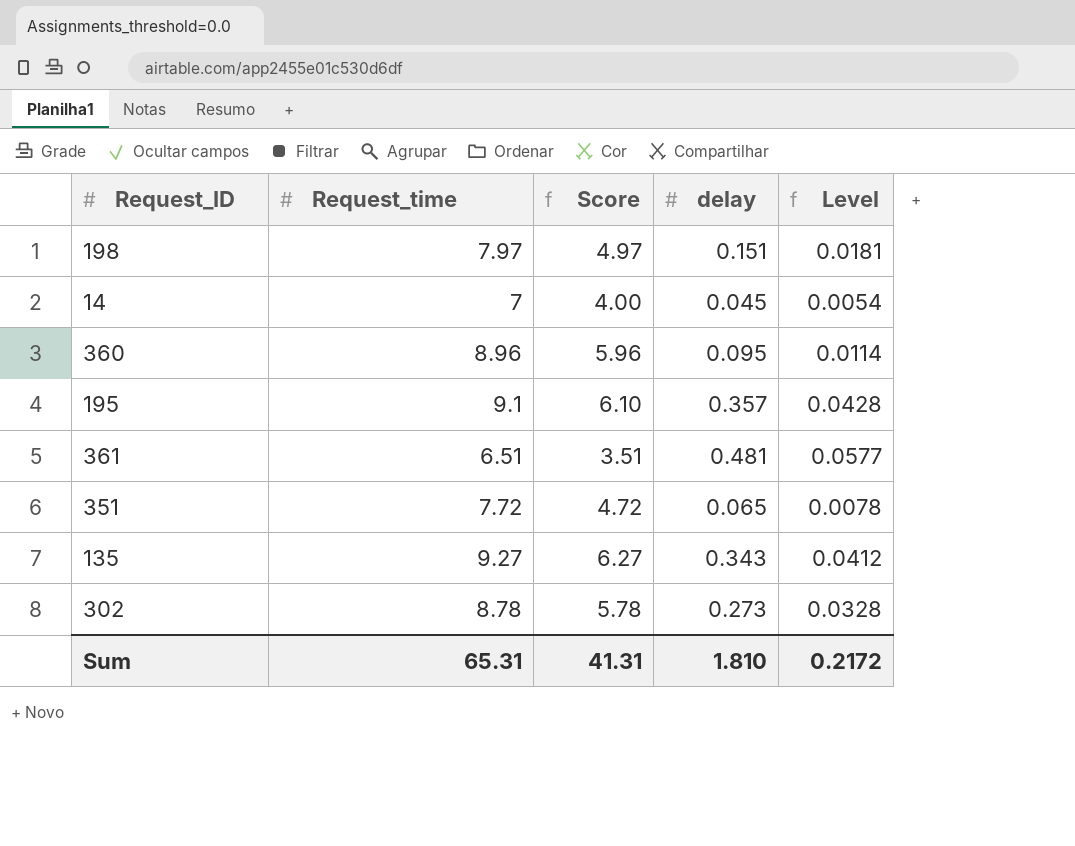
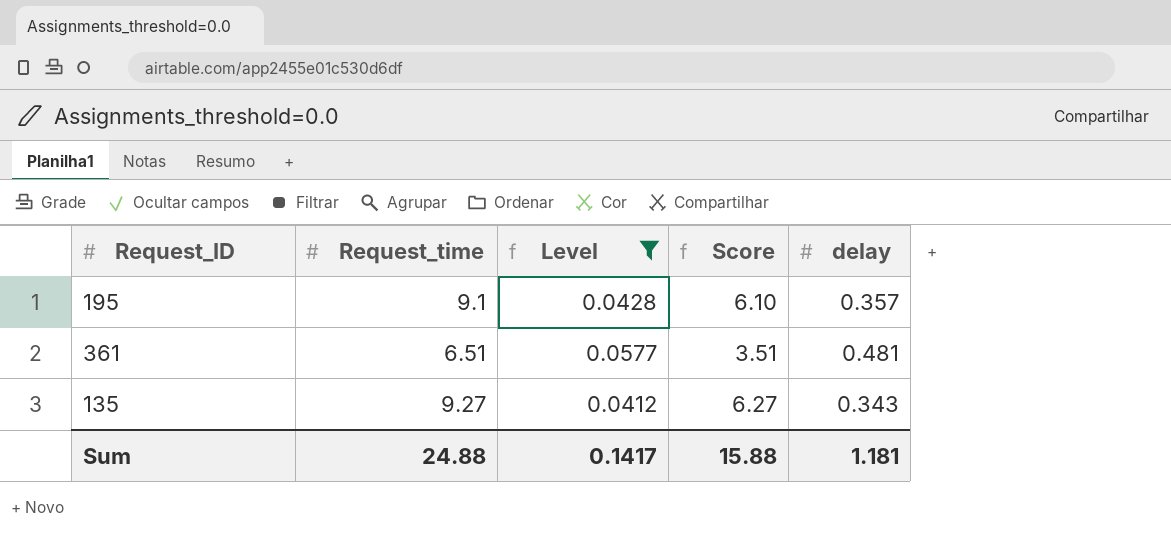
filter: none -> Level >= 0.0412
column Level | position: 5 -> 3
Sum | Request_time: 65.31 -> 24.88
Sum | Level: 0.2172 -> 0.1417
Sum | Score: 41.31 -> 15.88
Sum | delay: 1.810 -> 1.181

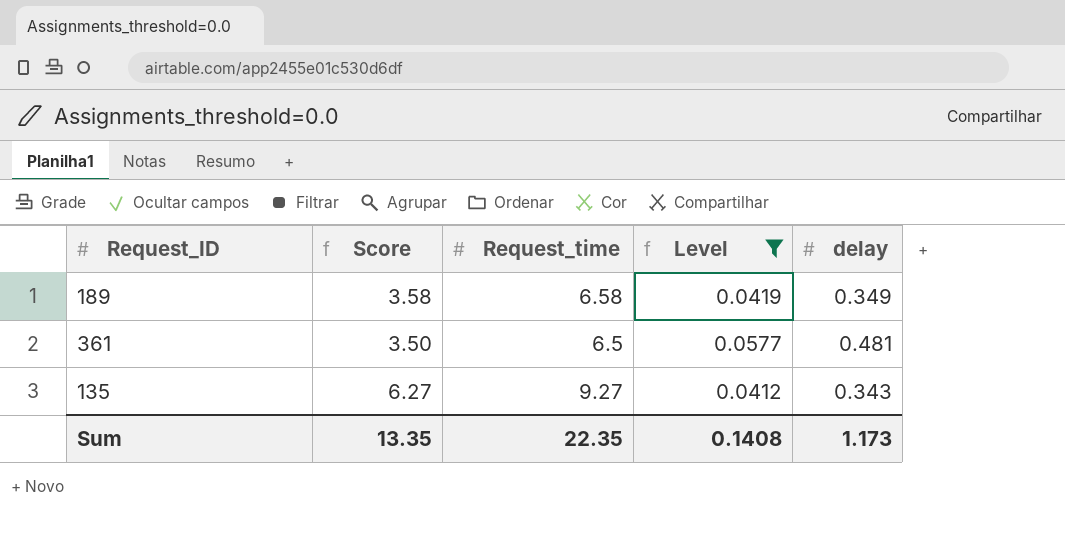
column Score | position: 4 -> 2
row 195: 9.1 | 0.0428 | 6.10 | 0.357 -> none
row 189: none -> 3.58 | 6.58 | 0.0419 | 0.349
361 | Score: 3.51 -> 3.50
361 | Request_time: 6.51 -> 6.5
Sum | Score: 15.88 -> 13.35
Sum | Request_time: 24.88 -> 22.35
Sum | Level: 0.1417 -> 0.1408
Sum | delay: 1.181 -> 1.173

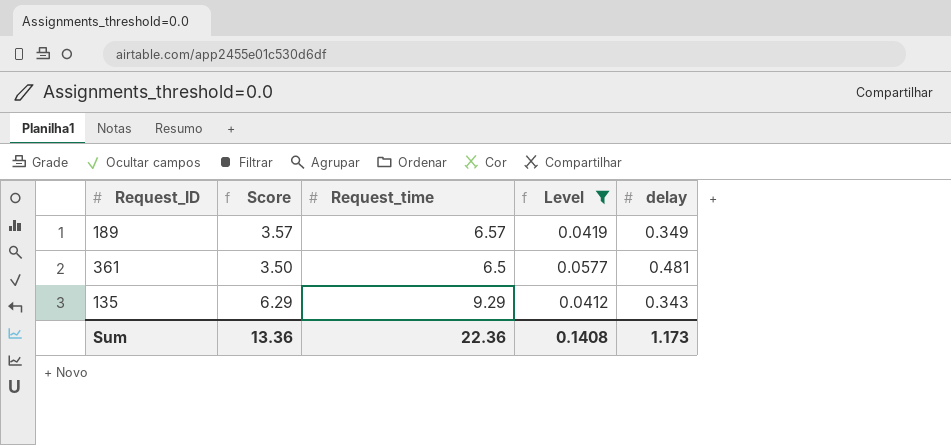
189 | Score: 3.58 -> 3.57
189 | Request_time: 6.58 -> 6.57
135 | Score: 6.27 -> 6.29
135 | Request_time: 9.27 -> 9.29
Sum | Score: 13.35 -> 13.36
Sum | Request_time: 22.35 -> 22.36

